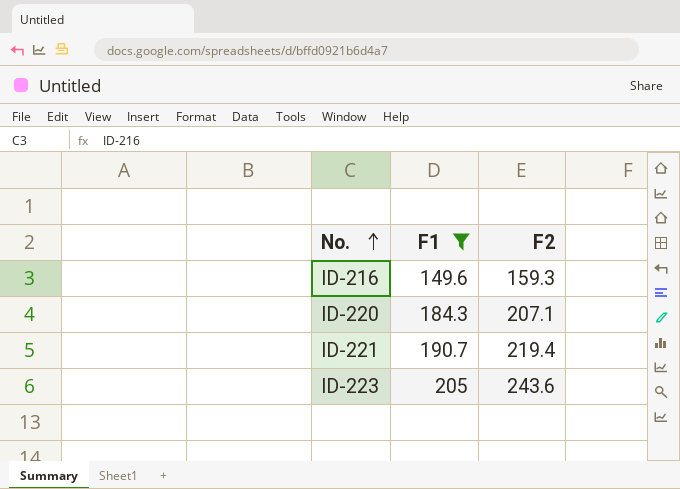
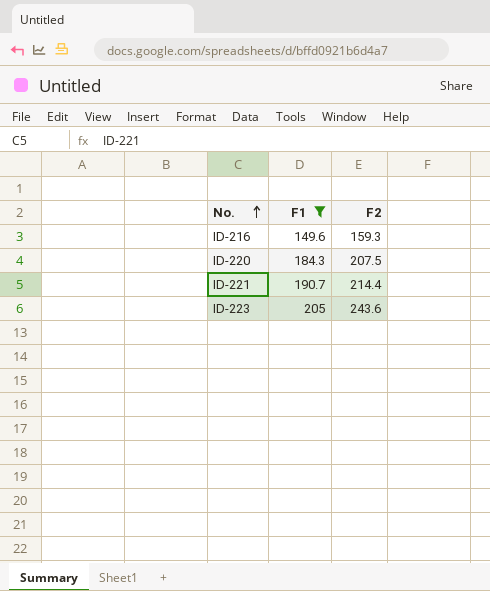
ID-220 | F2: 207.1 -> 207.5
ID-221 | F2: 219.4 -> 214.4

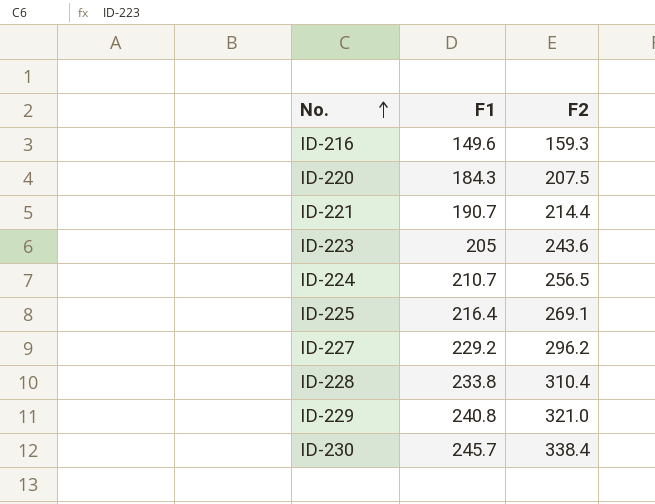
filter: F1 <= 205 -> none

